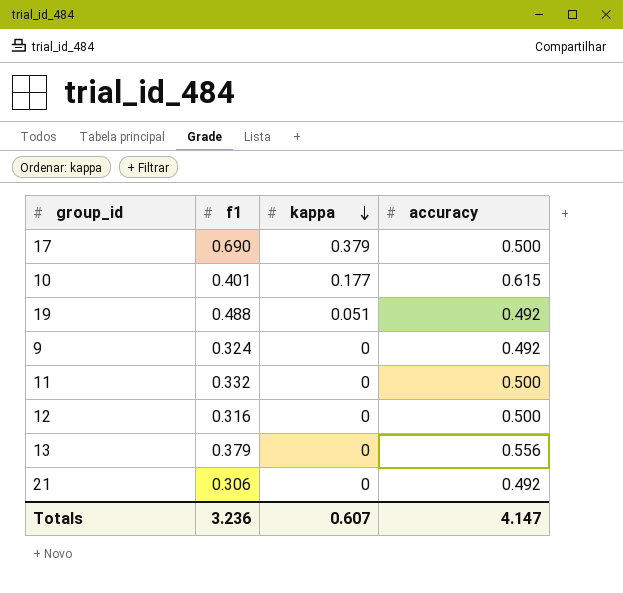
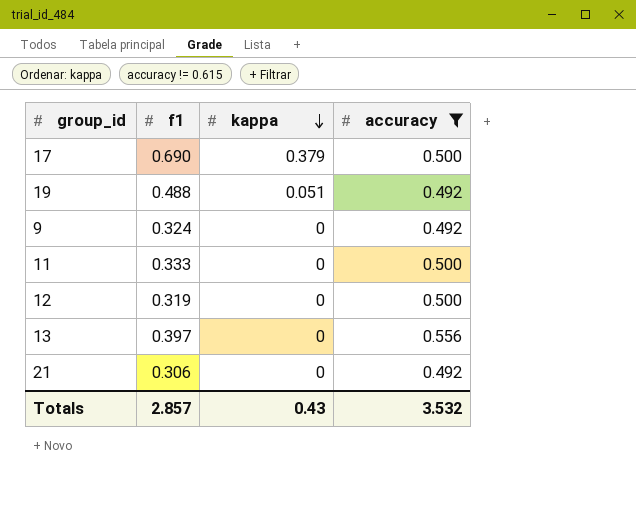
filter: none -> accuracy != 0.615
11 | f1: 0.332 -> 0.333
12 | f1: 0.316 -> 0.319
13 | f1: 0.379 -> 0.397
Totals | f1: 3.236 -> 2.857
Totals | kappa: 0.607 -> 0.43
Totals | accuracy: 4.147 -> 3.532

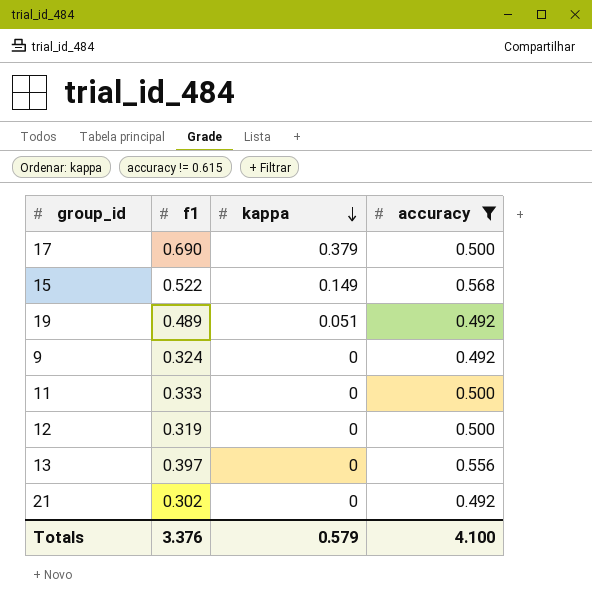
row 15: none -> 0.522 | 0.149 | 0.568
19 | f1: 0.488 -> 0.489
21 | f1: 0.306 -> 0.302
Totals | f1: 2.857 -> 3.376
Totals | kappa: 0.43 -> 0.579
Totals | accuracy: 3.532 -> 4.100

